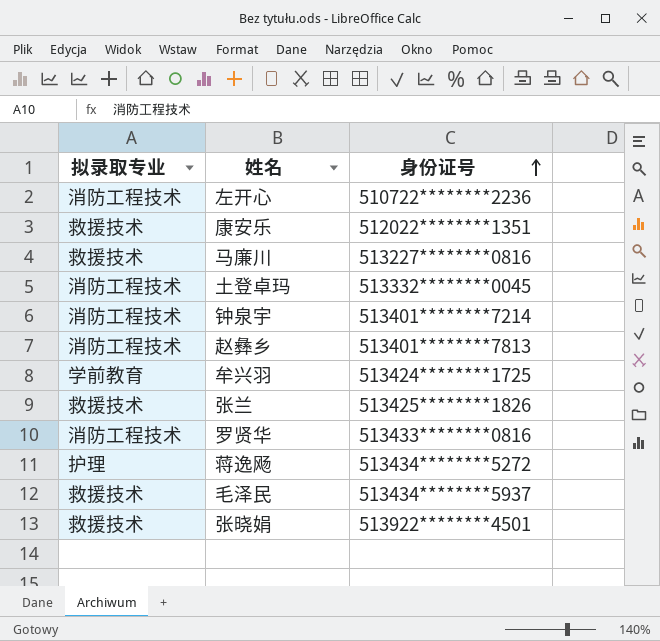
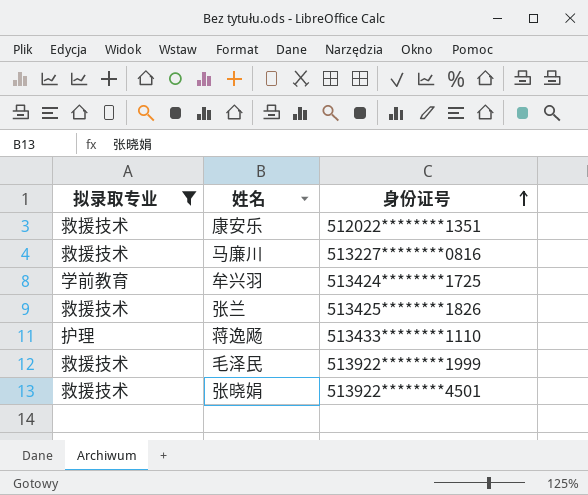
filter: none -> 拟录取专业 != 消防工程技术
蒋逸飏 | 身份证号: 513434********5272 -> 513433********1110
毛泽民 | 身份证号: 513434********5937 -> 513922********1999

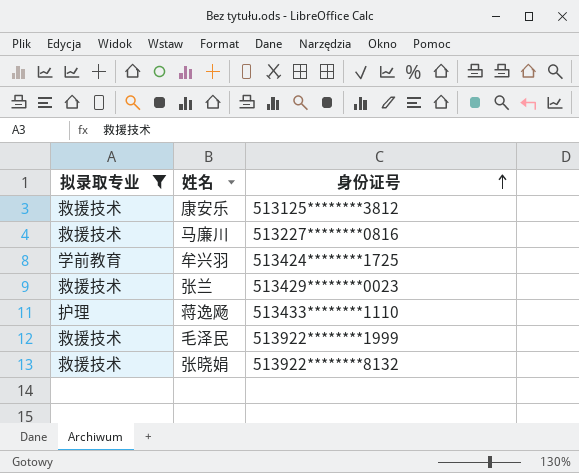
康安乐 | 身份证号: 512022********1351 -> 513125********3812
张兰 | 身份证号: 513425********1826 -> 513429********0023
张晓娟 | 身份证号: 513922********4501 -> 513922********8132

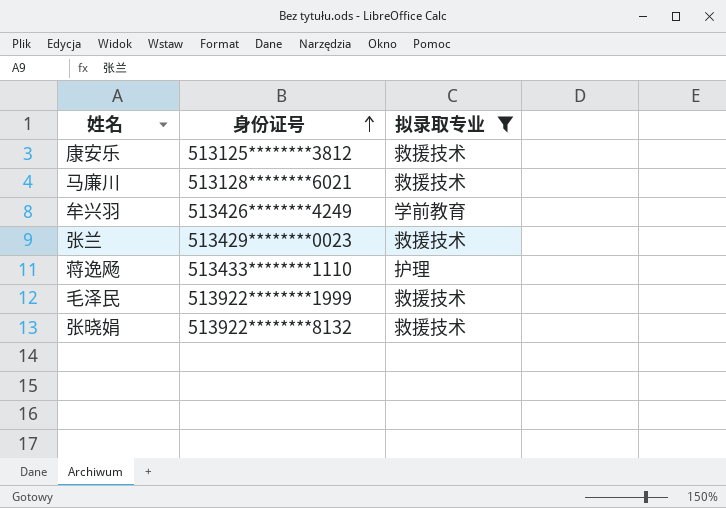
column 拟录取专业 | position: 1 -> 3
马廉川 | 身份证号: 513227********0816 -> 513128********6021
牟兴羽 | 身份证号: 513424********1725 -> 513426********4249

